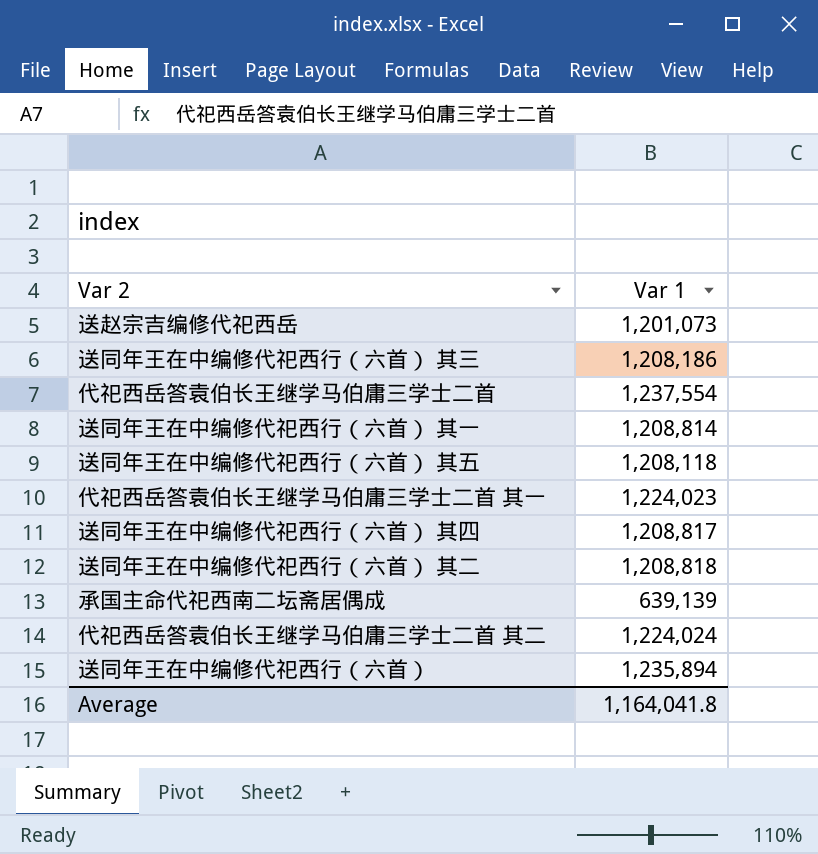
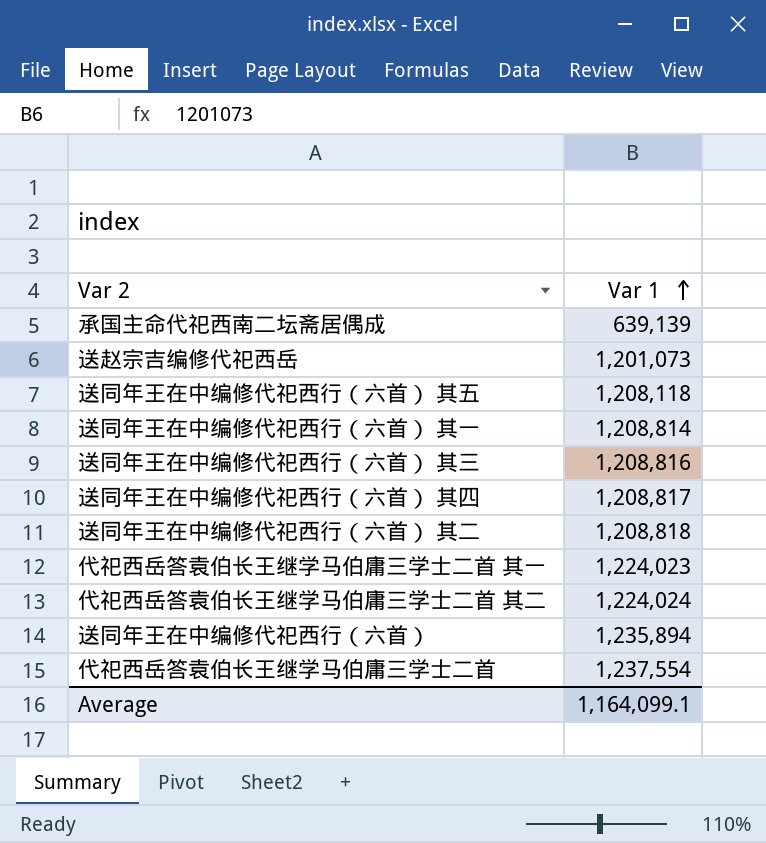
row order: none -> Var 1 ascending
送同年王在中编修代祀西行（六首） 其三 | Var 1: 1,208,186 -> 1,208,816
Average | Var 1: 1,164,041.8 -> 1,164,099.1

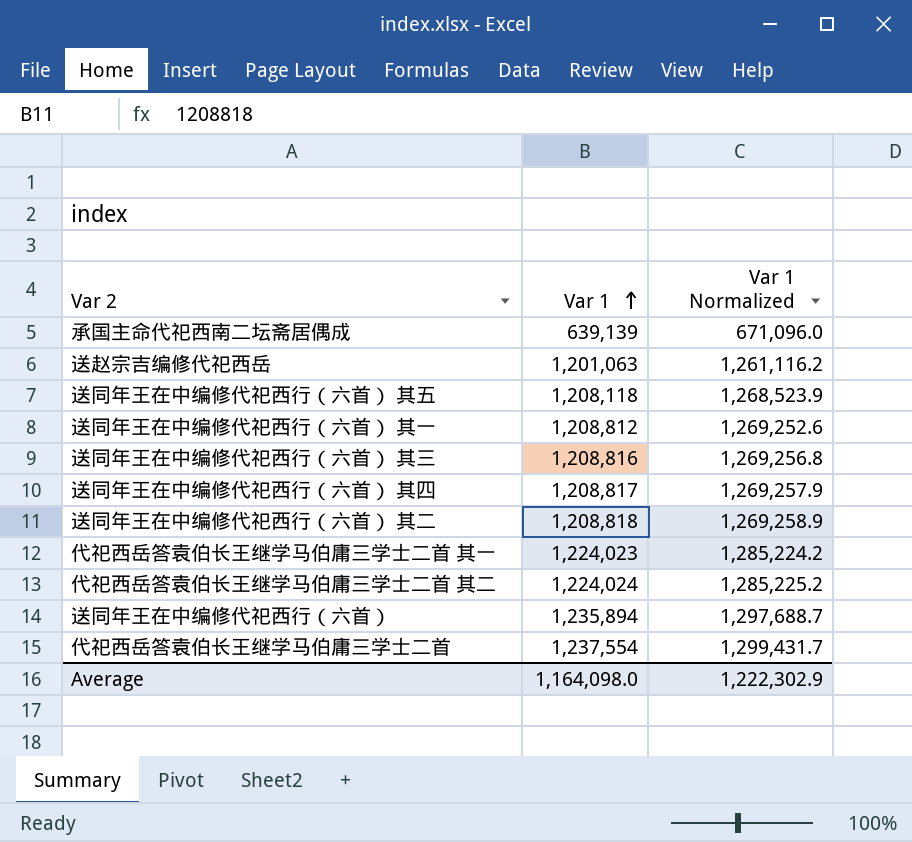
column Var 1 Normalized | formula: none -> [Var 1] * 1.05
送赵宗吉编修代祀西岳 | Var 1: 1,201,073 -> 1,201,063
送同年王在中编修代祀西行（六首） 其一 | Var 1: 1,208,814 -> 1,208,812
Average | Var 1: 1,164,099.1 -> 1,164,098.0

